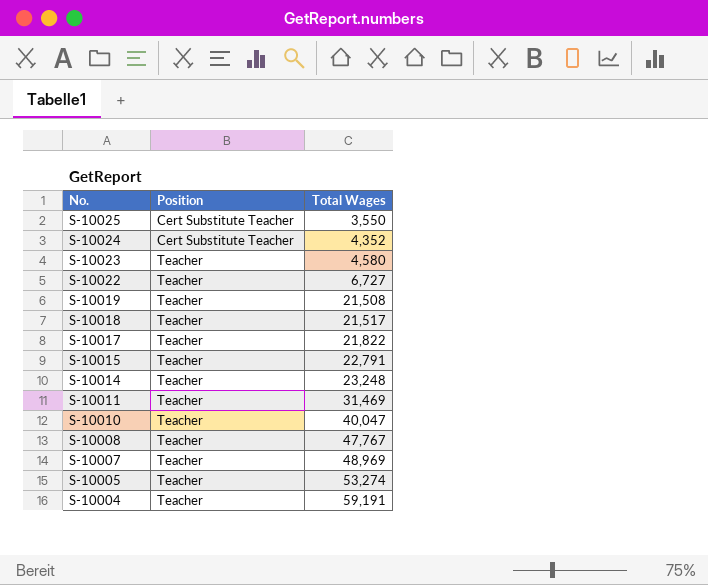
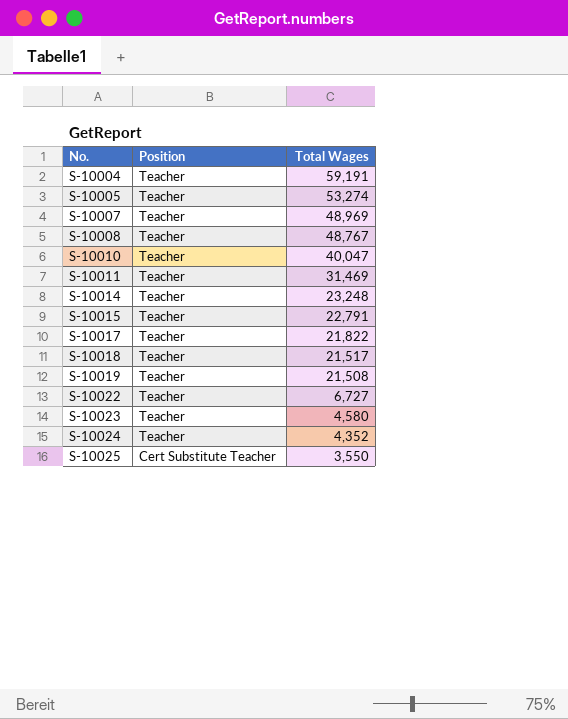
row order: No. descending -> No. ascending
S-10008 | Total Wages: 47,767 -> 48,767
S-10024 | Position: Cert Substitute Teacher -> Teacher

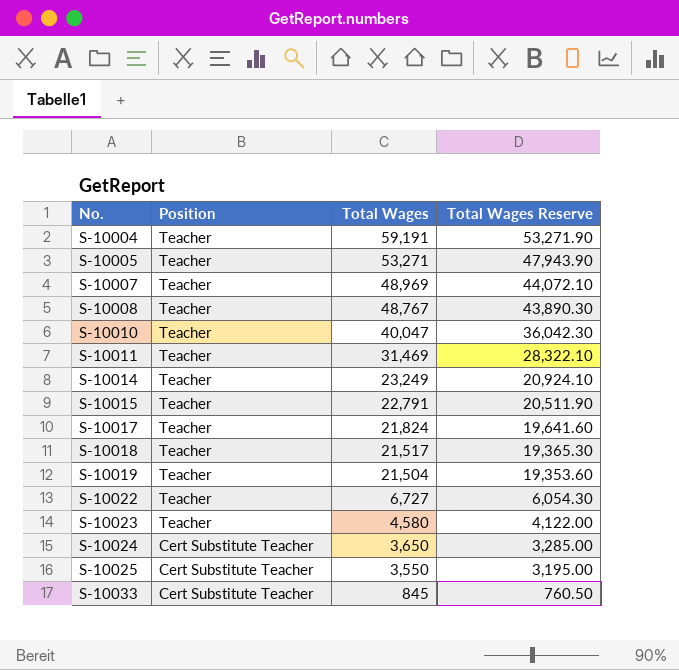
column Total Wages Reserve | formula: none -> [Total Wages] * 0.9
S-10005 | Total Wages: 53,274 -> 53,271
S-10014 | Total Wages: 23,248 -> 23,249
S-10017 | Total Wages: 21,822 -> 21,824
S-10019 | Total Wages: 21,508 -> 21,504
S-10024 | Position: Teacher -> Cert Substitute Teacher
S-10024 | Total Wages: 4,352 -> 3,650
row S-10033: none -> Cert Substitute Teacher | 845 | 760.50

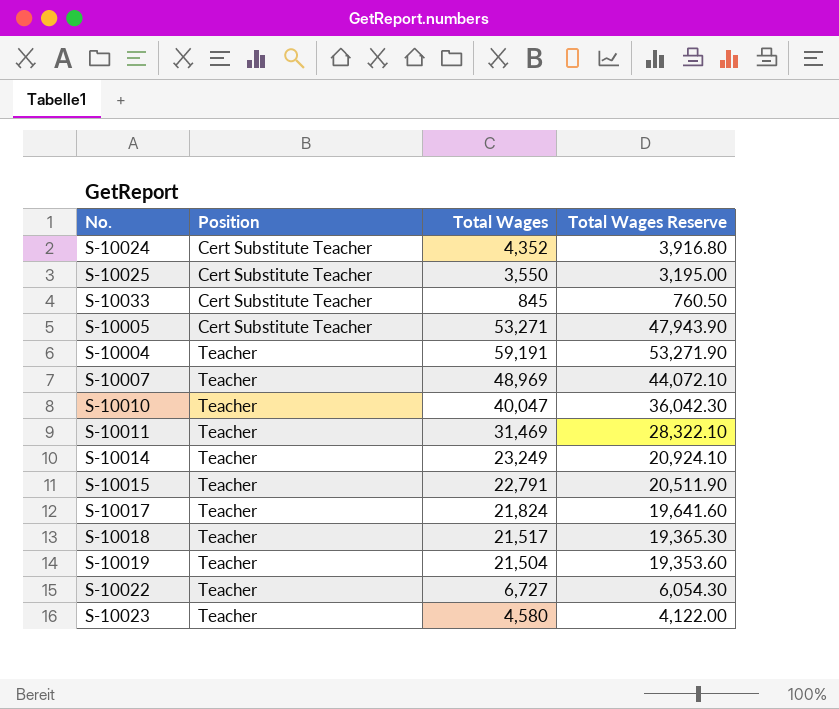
row order: No. ascending -> Position ascending
row S-10008: Teacher | 48,767 | 43,890.30 -> none
S-10024 | Total Wages: 3,650 -> 4,352
S-10024 | Total Wages Reserve: 3,285.00 -> 3,916.80
S-10005 | Position: Teacher -> Cert Substitute Teacher

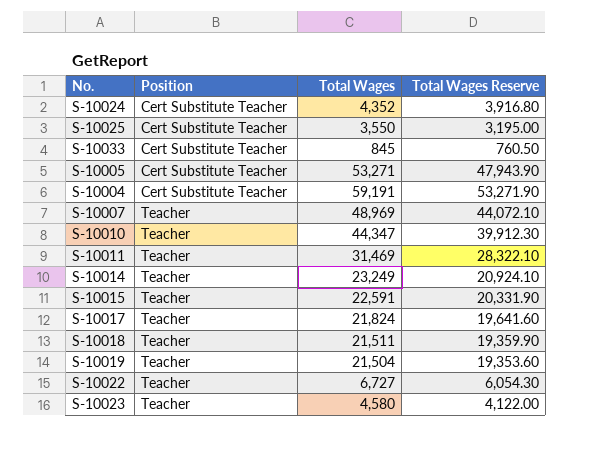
S-10004 | Position: Teacher -> Cert Substitute Teacher
S-10010 | Total Wages: 40,047 -> 44,347
S-10010 | Total Wages Reserve: 36,042.30 -> 39,912.30
S-10015 | Total Wages: 22,791 -> 22,591
S-10015 | Total Wages Reserve: 20,511.90 -> 20,331.90
S-10018 | Total Wages: 21,517 -> 21,511
S-10018 | Total Wages Reserve: 19,365.30 -> 19,359.90

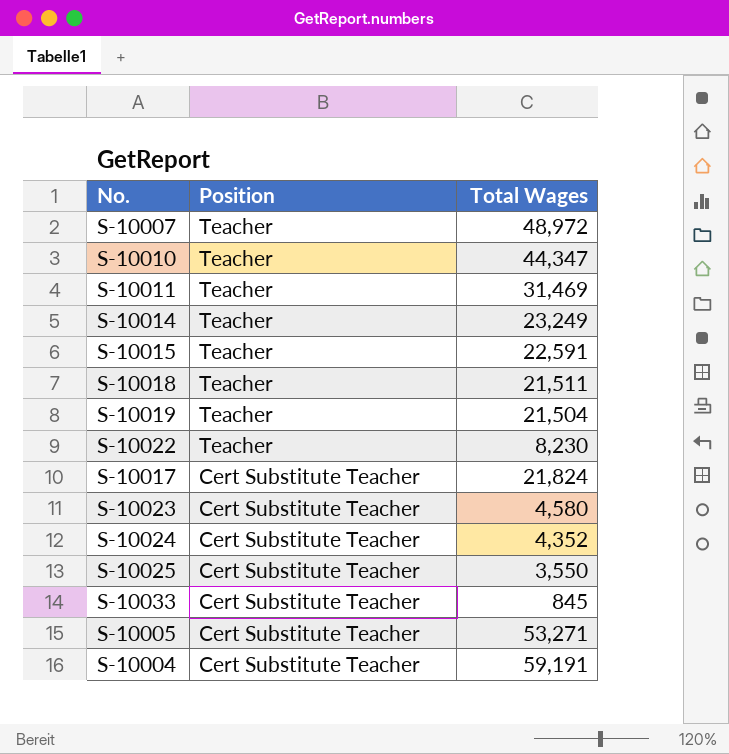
row order: Position ascending -> Position descending
column Total Wages Reserve | formula: [Total Wages] * 0.9 -> none
S-10007 | Total Wages: 48,969 -> 48,972
S-10022 | Total Wages: 6,727 -> 8,230
S-10017 | Position: Teacher -> Cert Substitute Teacher
S-10023 | Position: Teacher -> Cert Substitute Teacher

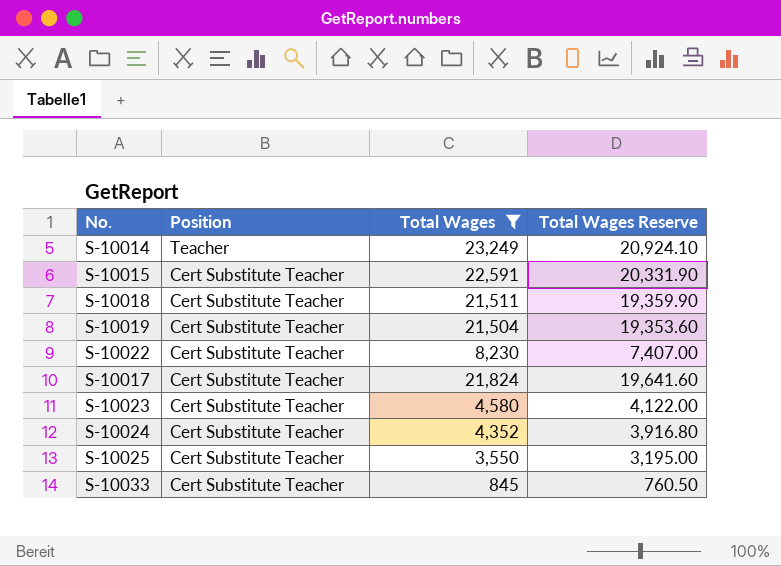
filter: none -> Total Wages <= 23,249
column Total Wages Reserve | formula: none -> [Total Wages] * 0.9
S-10015 | Position: Teacher -> Cert Substitute Teacher
S-10018 | Position: Teacher -> Cert Substitute Teacher
S-10019 | Position: Teacher -> Cert Substitute Teacher
S-10022 | Position: Teacher -> Cert Substitute Teacher

